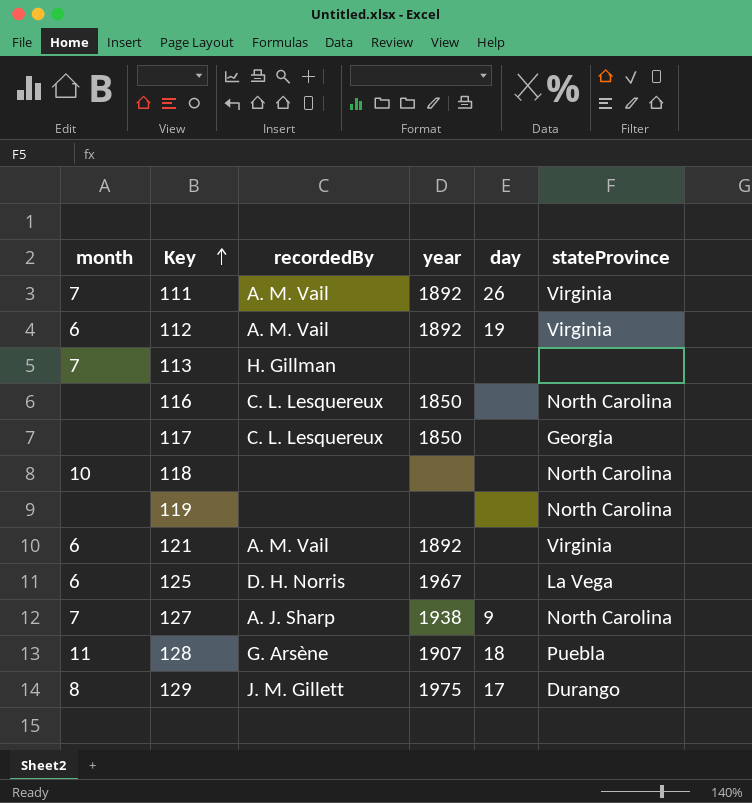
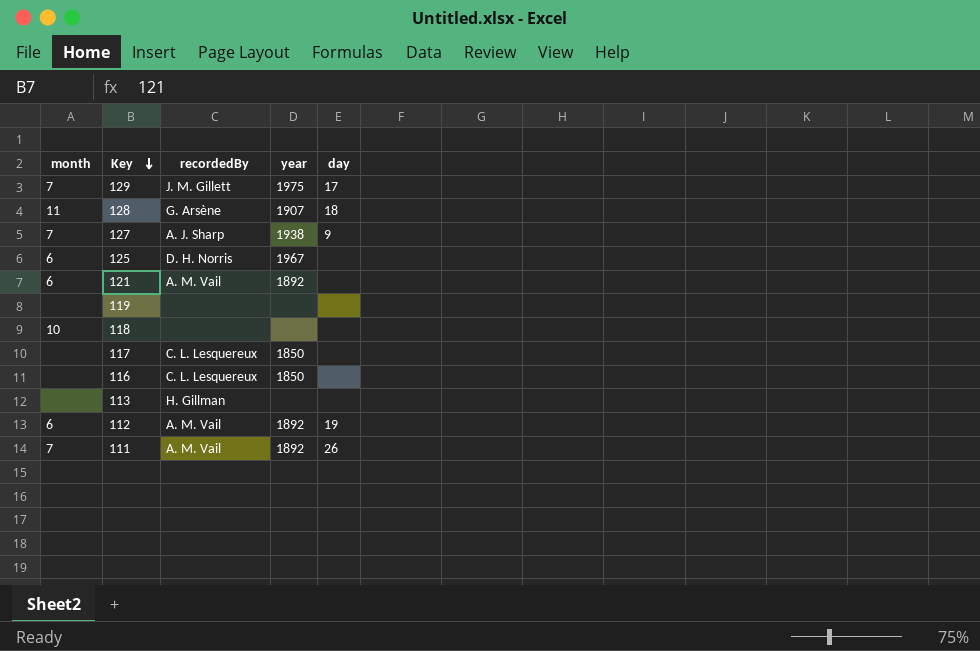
row order: Key ascending -> Key descending
column stateProvince | position: 6 -> none
129 | month: 8 -> 7
113 | month: 7 -> none

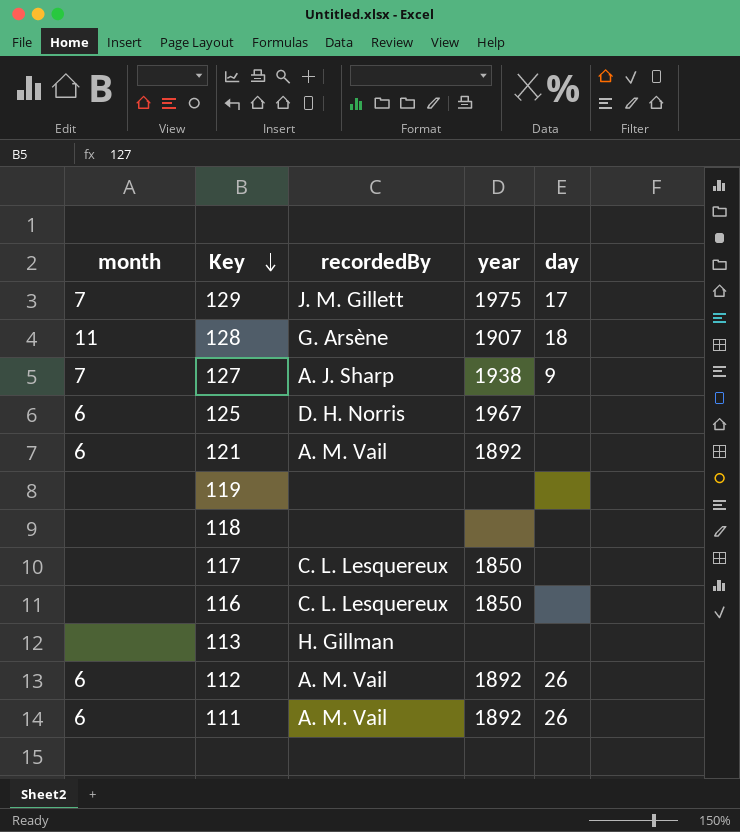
118 | month: 10 -> none
112 | day: 19 -> 26
111 | month: 7 -> 6

